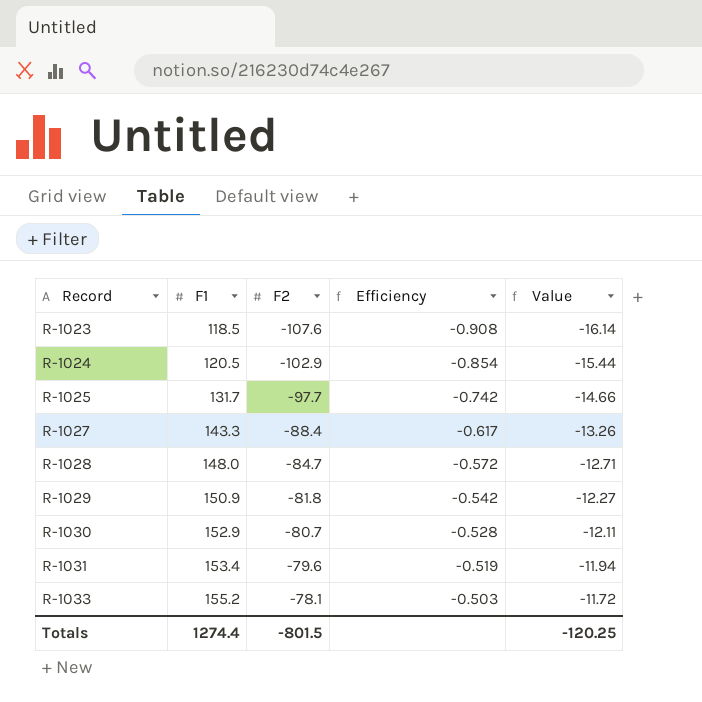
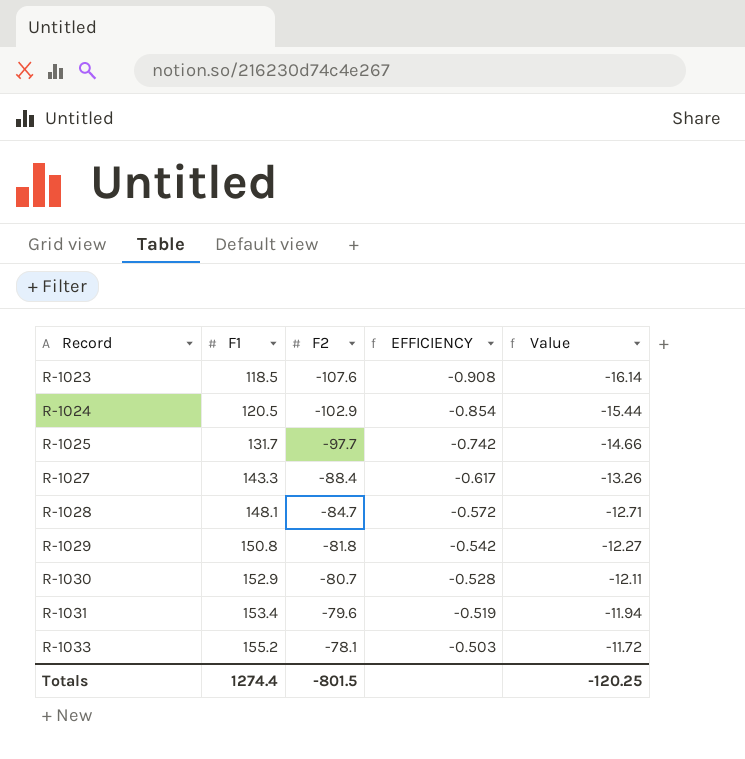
column name: Efficiency -> EFFICIENCY
R-1028 | F1: 148.0 -> 148.1
R-1029 | F1: 150.9 -> 150.8

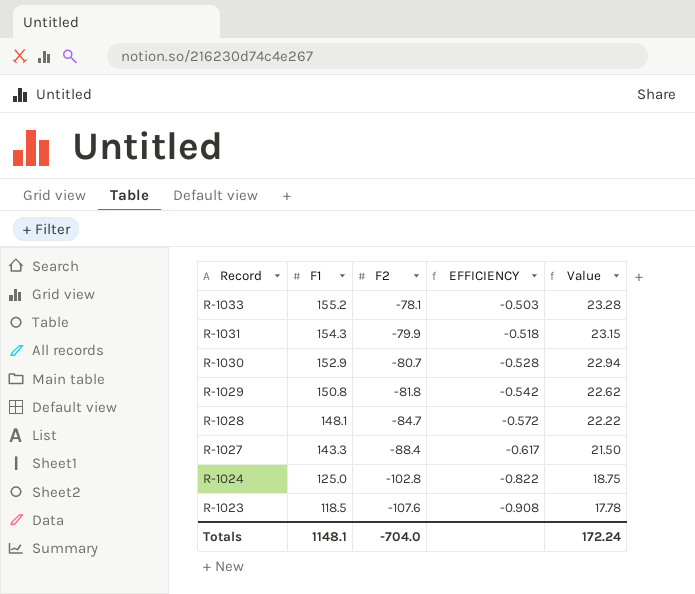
row order: Record ascending -> Record descending
column Value | formula: [F2] * 0.15 -> [F1] * 0.15
row R-1025: 131.7 | -97.7 | -0.742 | -14.66 -> none
R-1031 | F1: 153.4 -> 154.3
R-1031 | F2: -79.6 -> -79.9
R-1031 | EFFICIENCY: -0.519 -> -0.518
R-1024 | F1: 120.5 -> 125.0
R-1024 | F2: -102.9 -> -102.8
R-1024 | EFFICIENCY: -0.854 -> -0.822
Totals | F1: 1274.4 -> 1148.1
Totals | F2: -801.5 -> -704.0
Totals | Value: -120.25 -> 172.24

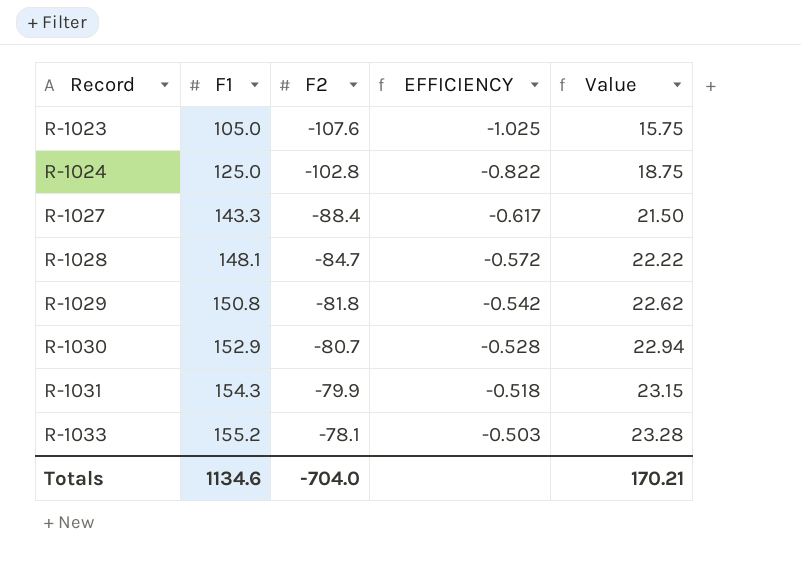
row order: Record descending -> Record ascending
R-1023 | F1: 118.5 -> 105.0
R-1023 | EFFICIENCY: -0.908 -> -1.025
R-1023 | Value: 17.78 -> 15.75
Totals | F1: 1148.1 -> 1134.6
Totals | Value: 172.24 -> 170.21

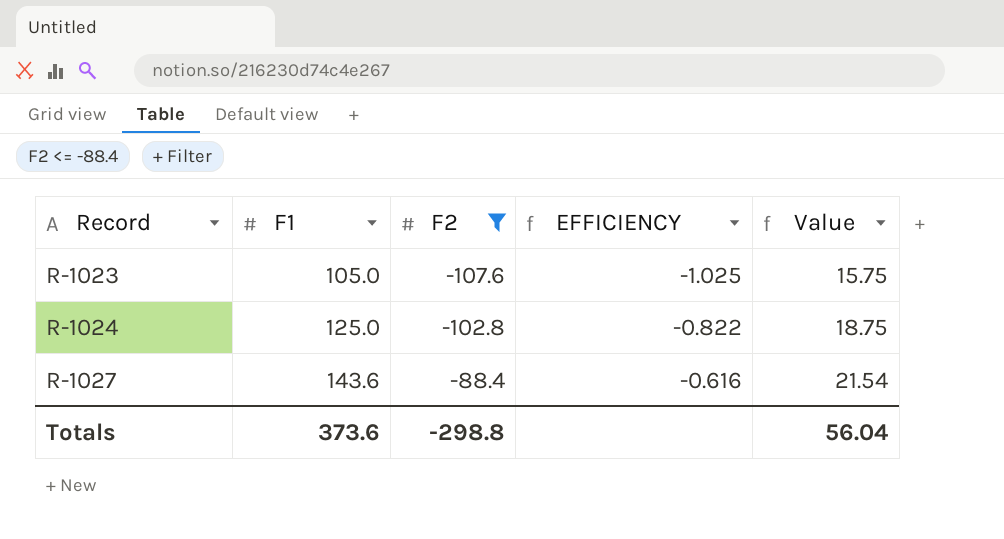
filter: none -> F2 <= -88.4
R-1027 | F1: 143.3 -> 143.6
R-1027 | EFFICIENCY: -0.617 -> -0.616
R-1027 | Value: 21.50 -> 21.54
Totals | F1: 1134.6 -> 373.6
Totals | F2: -704.0 -> -298.8
Totals | Value: 170.21 -> 56.04

